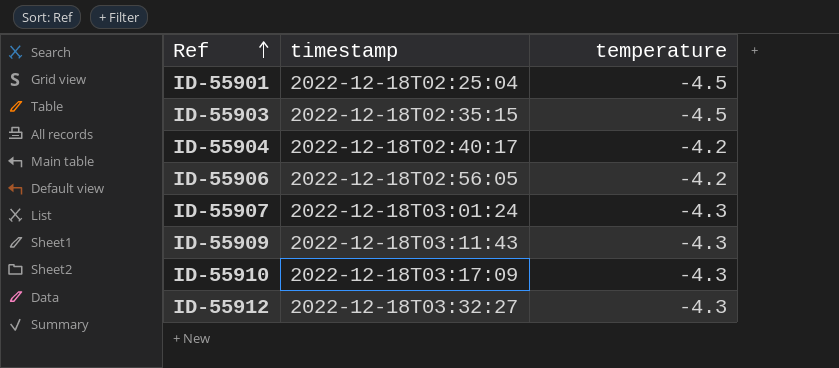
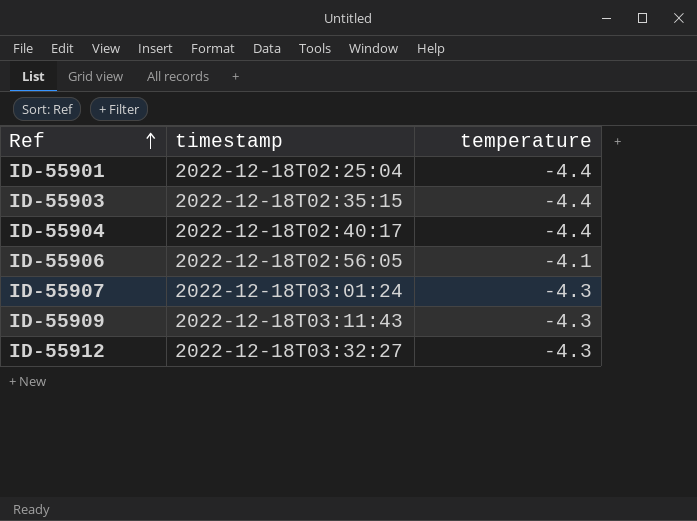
row ID-55910: 2022-12-18T03:17:09 | -4.3 -> none
ID-55901 | temperature: -4.5 -> -4.4
ID-55903 | temperature: -4.5 -> -4.4
ID-55904 | temperature: -4.2 -> -4.4
ID-55906 | temperature: -4.2 -> -4.1

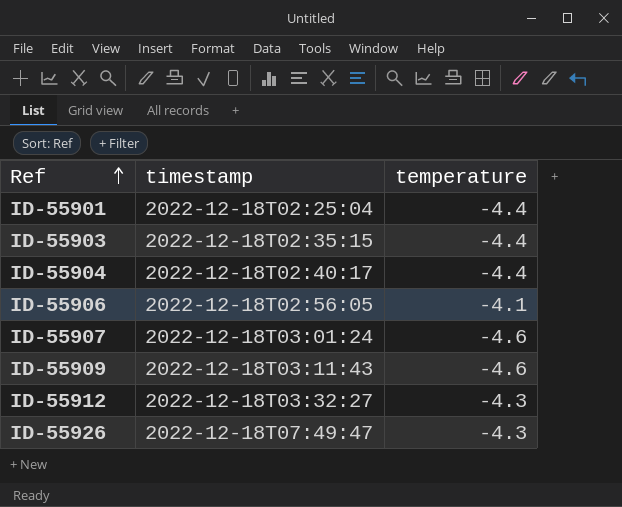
ID-55907 | temperature: -4.3 -> -4.6
ID-55909 | temperature: -4.3 -> -4.6
row ID-55926: none -> 2022-12-18T07:49:47 | -4.3

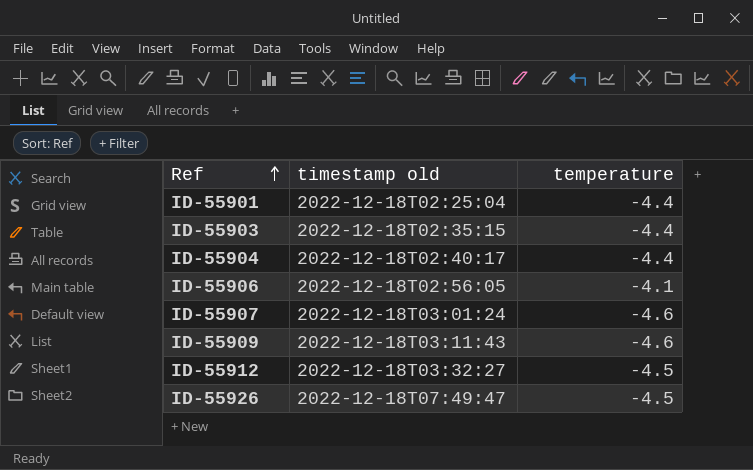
column name: timestamp -> timestamp old
ID-55912 | temperature: -4.3 -> -4.5
ID-55926 | temperature: -4.3 -> -4.5

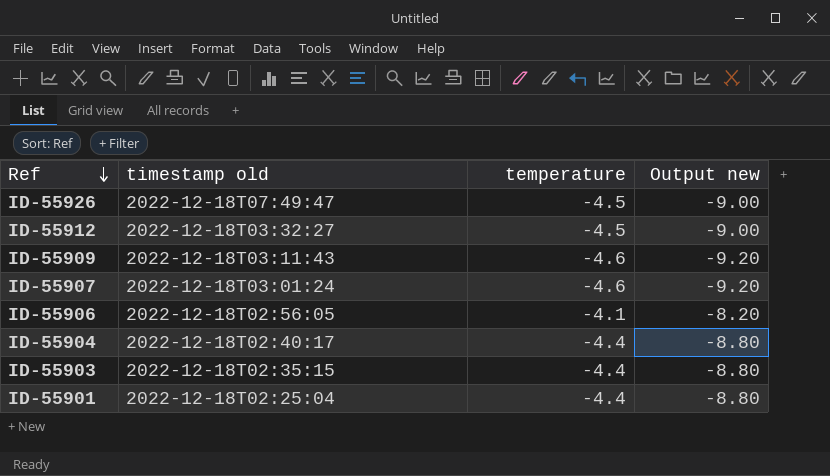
row order: Ref ascending -> Ref descending
column Output new | formula: none -> [temperature] * 2

